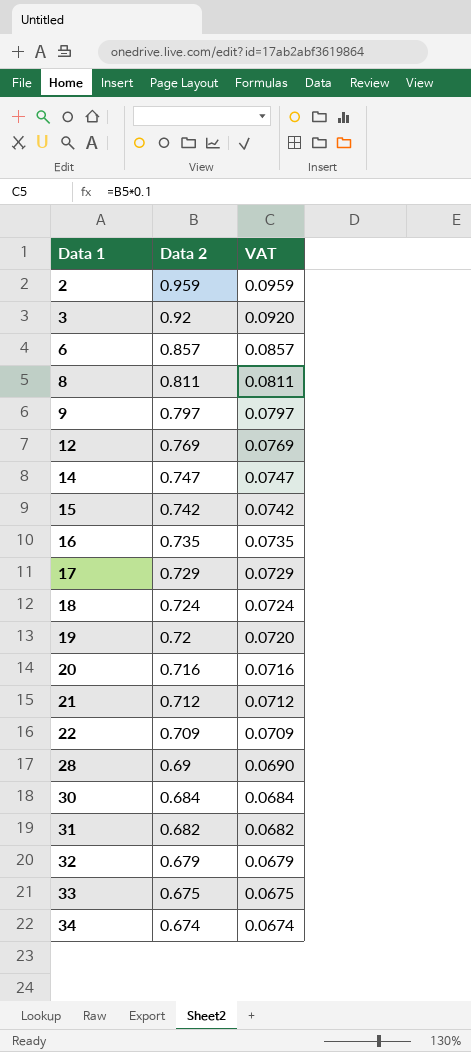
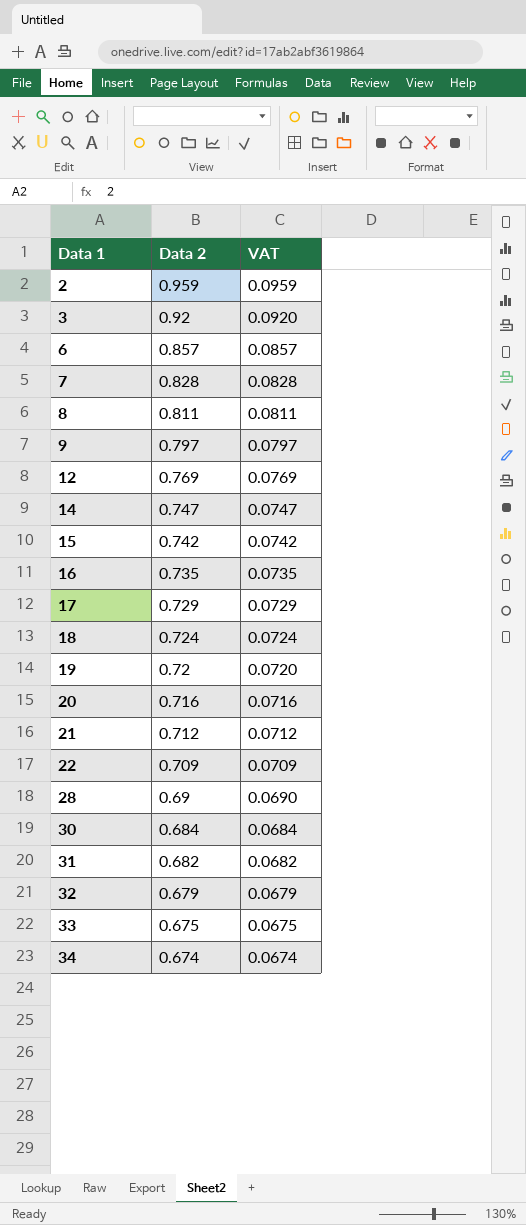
row 7: none -> 0.828 | 0.0828

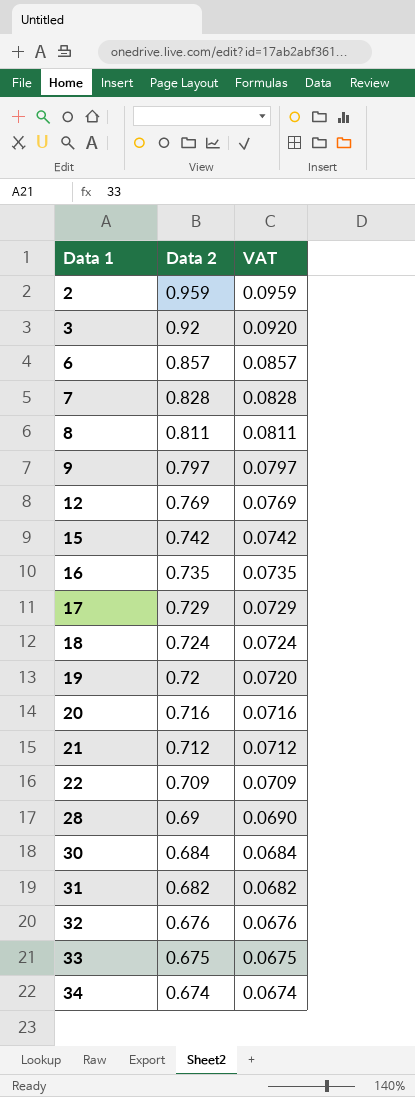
row 14: 0.747 | 0.0747 -> none
32 | Data 2: 0.679 -> 0.676
32 | VAT: 0.0679 -> 0.0676

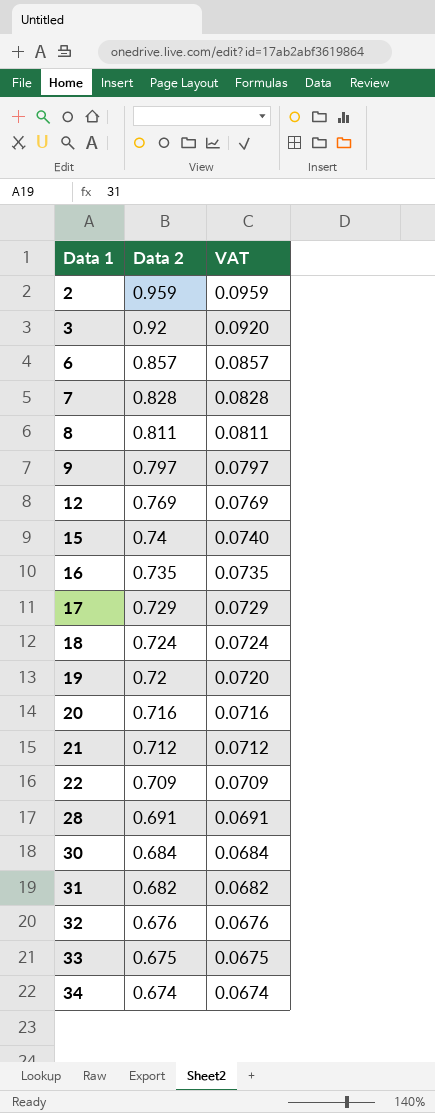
15 | Data 2: 0.742 -> 0.74
15 | VAT: 0.0742 -> 0.0740
28 | Data 2: 0.69 -> 0.691
28 | VAT: 0.0690 -> 0.0691

